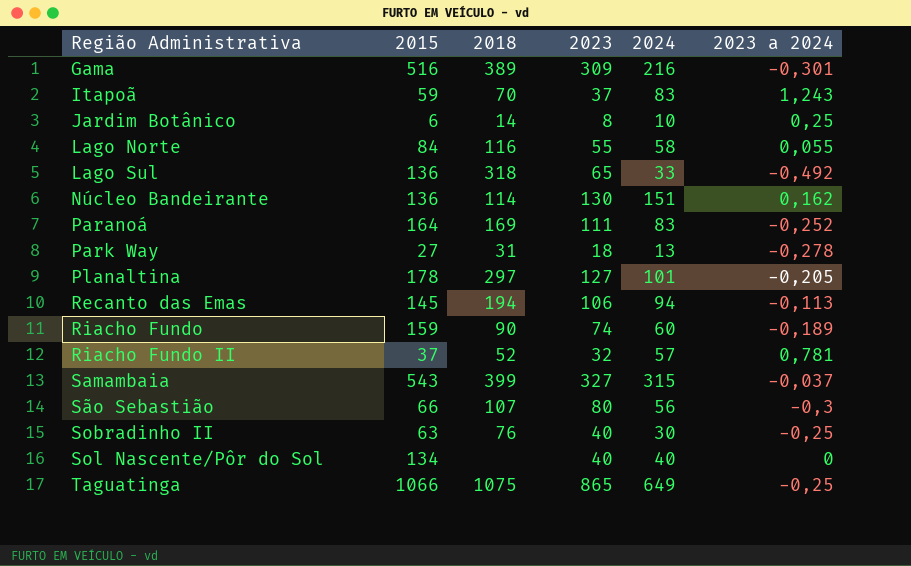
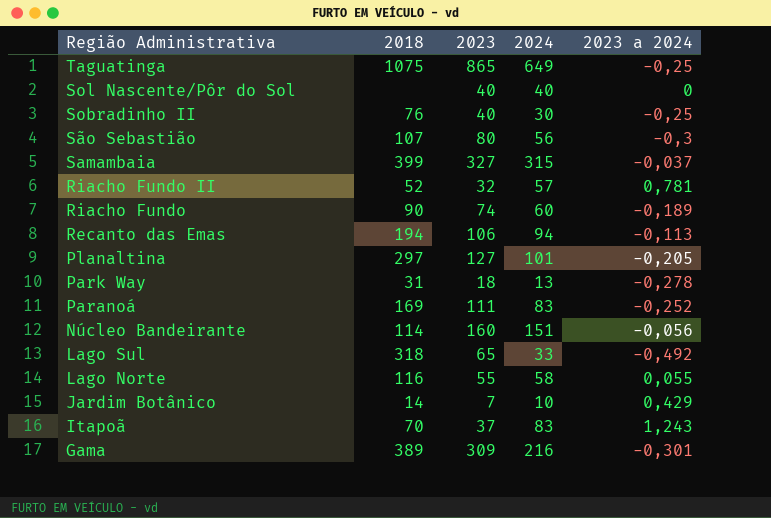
row order: Região Administrativa ascending -> Região Administrativa descending
column 2015 | position: 2 -> none
Núcleo Bandeirante | 2023: 130 -> 160
Núcleo Bandeirante | 2023 a 2024: 0,162 -> -0,056
Jardim Botânico | 2023: 8 -> 7
Jardim Botânico | 2023 a 2024: 0,25 -> 0,429

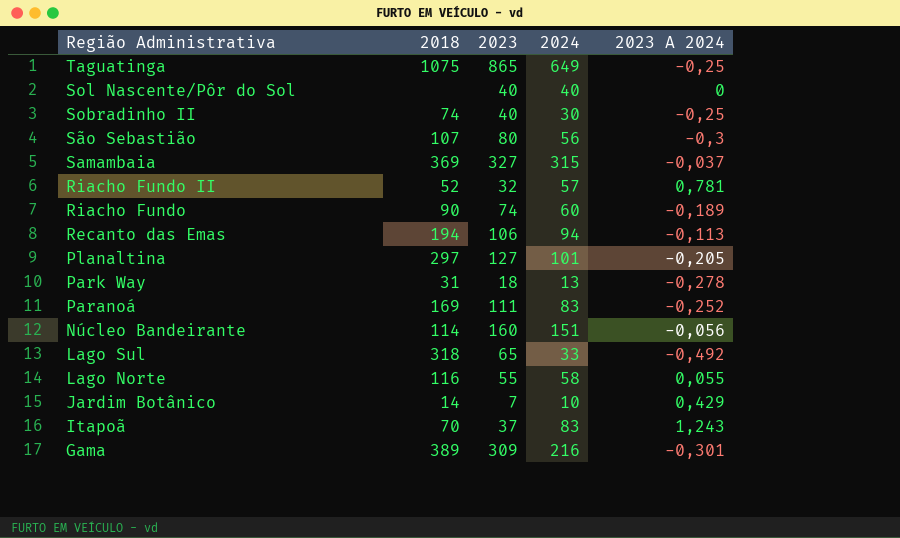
column name: 2023 a 2024 -> 2023 A 2024
Sobradinho II | 2018: 76 -> 74
Samambaia | 2018: 399 -> 369

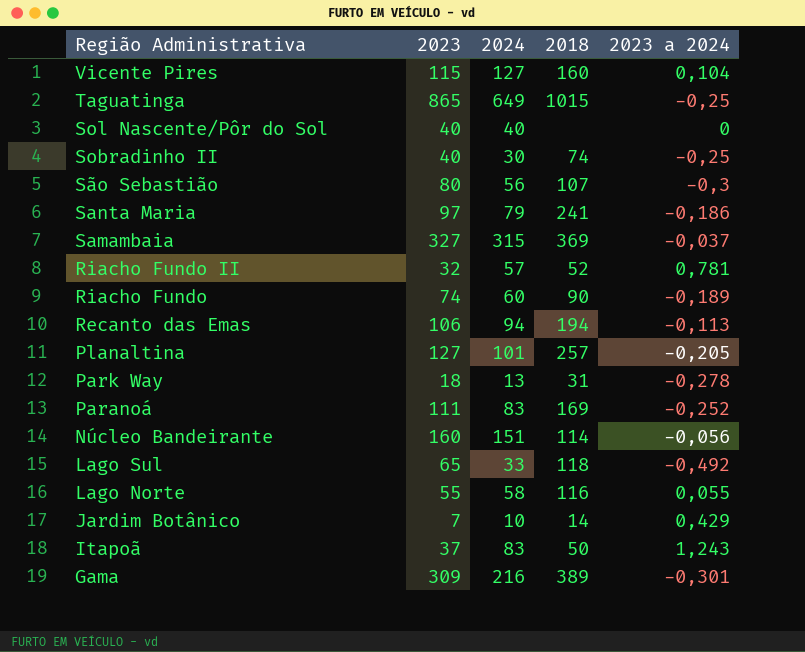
column 2018 | position: 2 -> 4
column name: 2023 A 2024 -> 2023 a 2024
row Vicente Pires: none -> 115 | 127 | 160 | 0,104
Taguatinga | 2018: 1075 -> 1015
row Santa Maria: none -> 97 | 79 | 241 | -0,186
Planaltina | 2018: 297 -> 257
Lago Sul | 2018: 318 -> 118
Itapoã | 2018: 70 -> 50

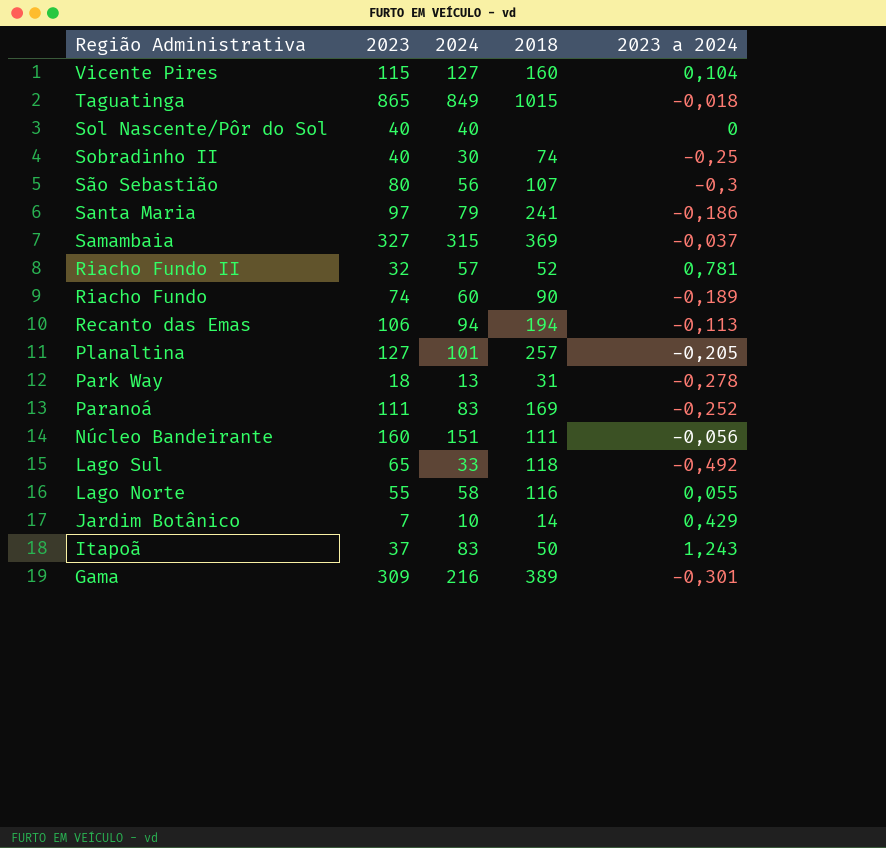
Taguatinga | 2024: 649 -> 849
Taguatinga | 2023 a 2024: -0,25 -> -0,018
Núcleo Bandeirante | 2018: 114 -> 111

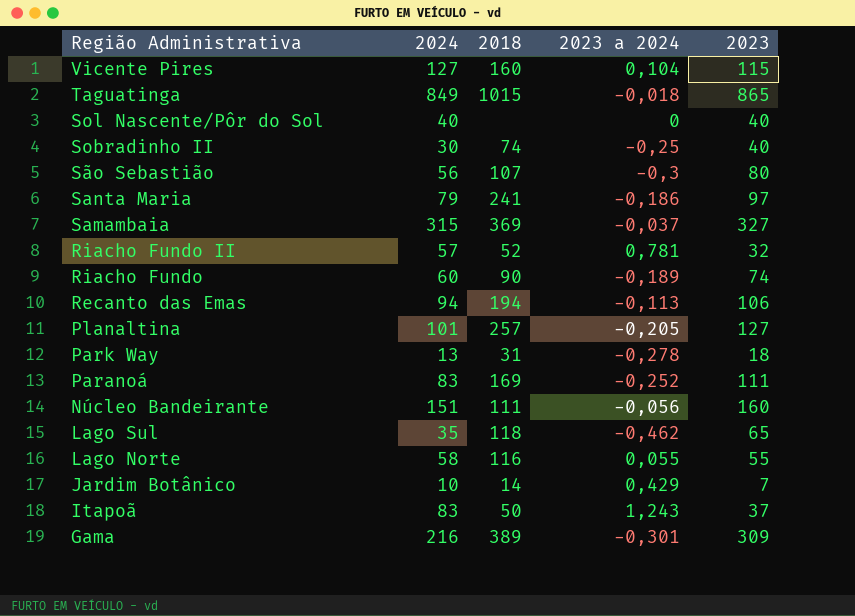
column 2023 | position: 2 -> 5
Lago Sul | 2024: 33 -> 35
Lago Sul | 2023 a 2024: -0,492 -> -0,462

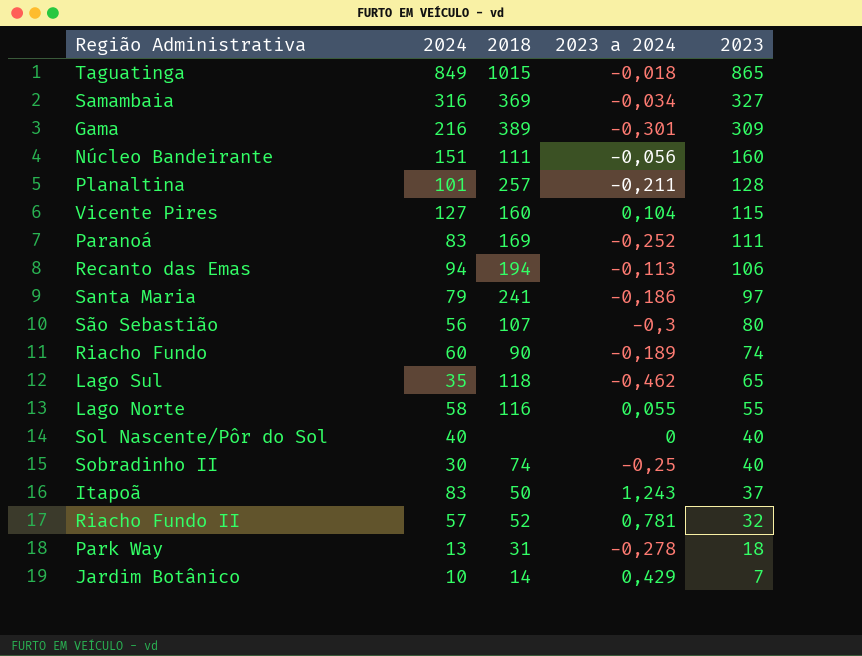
row order: Região Administrativa descending -> 2023 descending
Samambaia | 2024: 315 -> 316
Samambaia | 2023 a 2024: -0,037 -> -0,034
Planaltina | 2023 a 2024: -0,205 -> -0,211
Planaltina | 2023: 127 -> 128

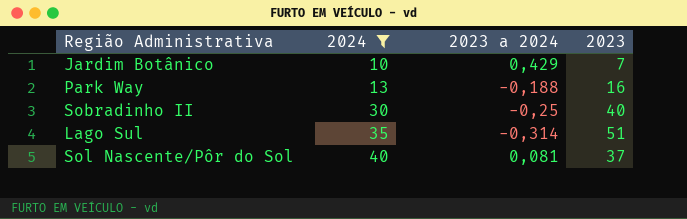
filter: none -> 2024 <= 40
row order: 2023 descending -> 2024 ascending
column 2018 | position: 3 -> none
Park Way | 2023 a 2024: -0,278 -> -0,188
Park Way | 2023: 18 -> 16
Lago Sul | 2023 a 2024: -0,462 -> -0,314
Lago Sul | 2023: 65 -> 51
Sol Nascente/Pôr do Sol | 2023 a 2024: 0 -> 0,081
Sol Nascente/Pôr do Sol | 2023: 40 -> 37

